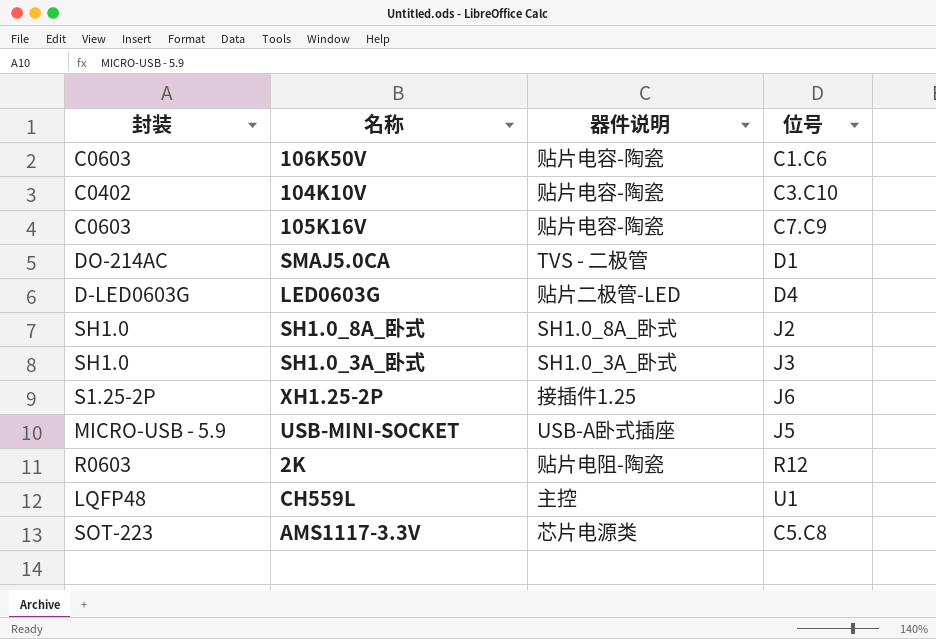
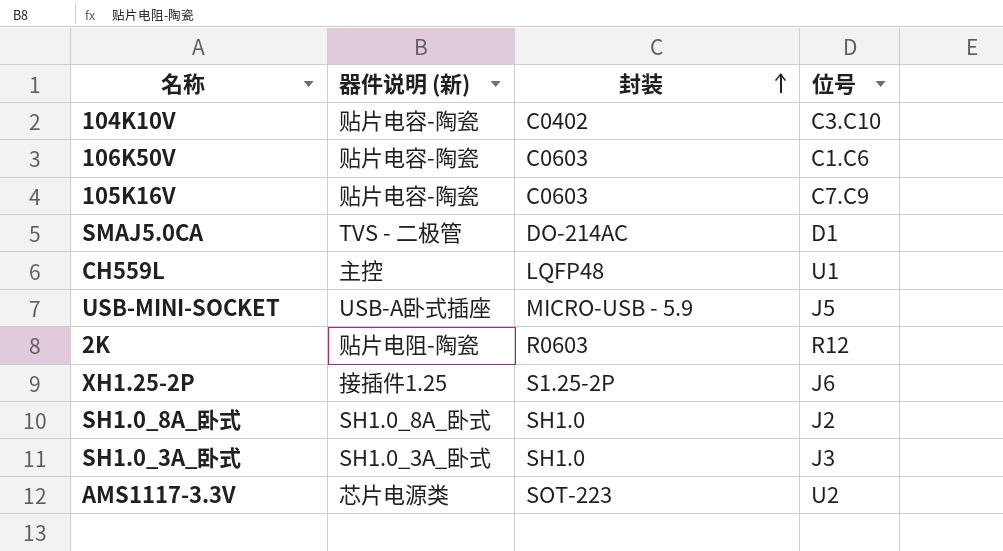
row order: none -> 封装 ascending
column name: 器件说明 -> 器件说明 (新)
column 封装 | position: 1 -> 3
row LED0603G: D-LED0603G | 贴片二极管-LED | D4 -> none
AMS1117-3.3V | 位号: C5.C8 -> U2

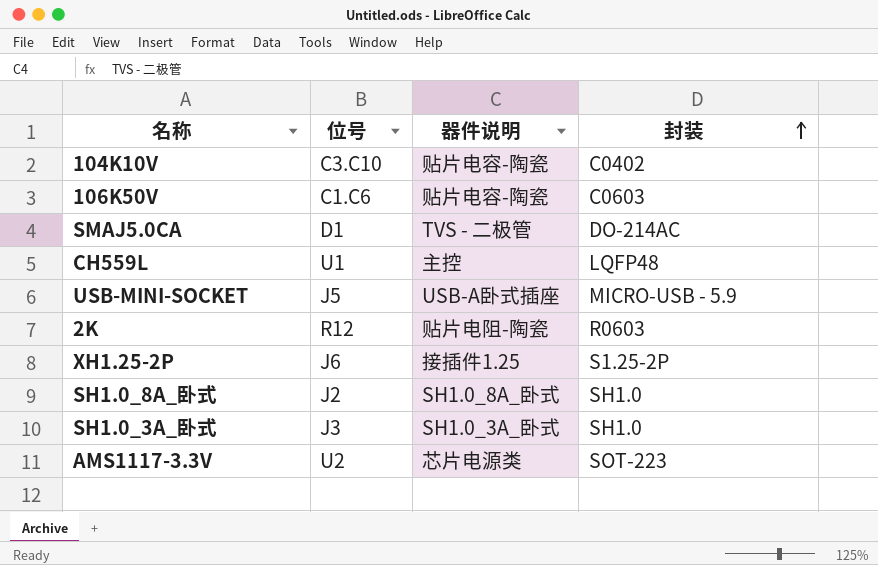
column 位号 | position: 4 -> 2
column name: 器件说明 (新) -> 器件说明
row 105K16V: 贴片电容-陶瓷 | C0603 | C7.C9 -> none

